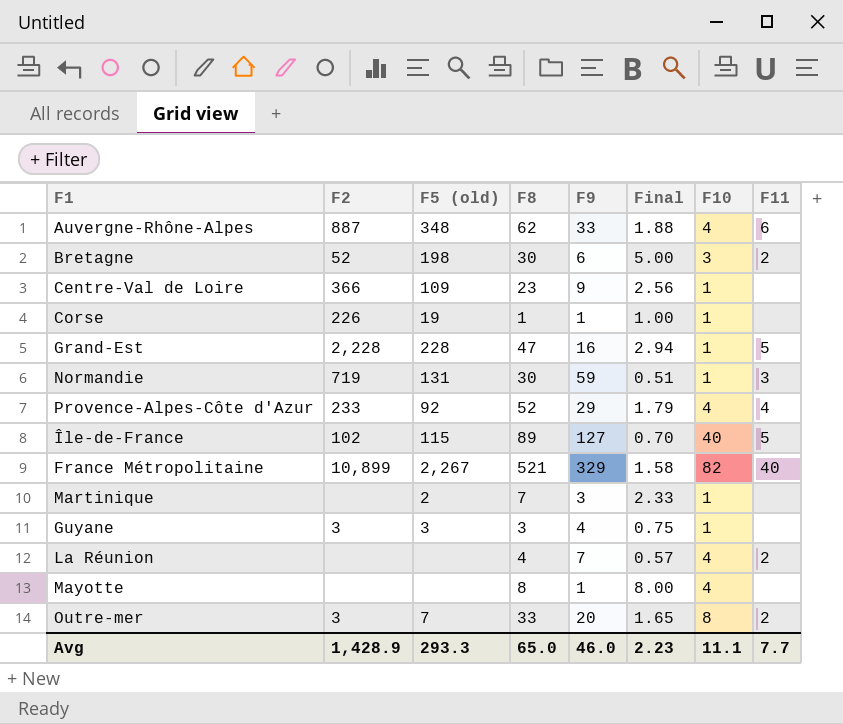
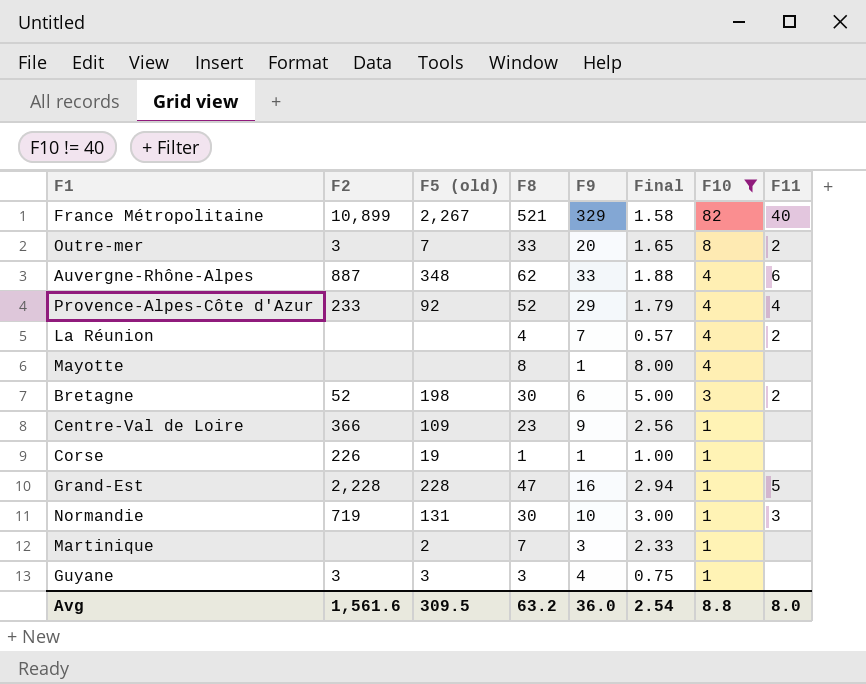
filter: none -> F10 != 40
row order: none -> F10 descending
Normandie | F9: 59 -> 10
Normandie | Final: 0.51 -> 3.00
Avg | F2: 1,428.9 -> 1,561.6
Avg | F5 (old): 293.3 -> 309.5
Avg | F8: 65.0 -> 63.2
Avg | F9: 46.0 -> 36.0
Avg | Final: 2.23 -> 2.54
Avg | F10: 11.1 -> 8.8
Avg | F11: 7.7 -> 8.0

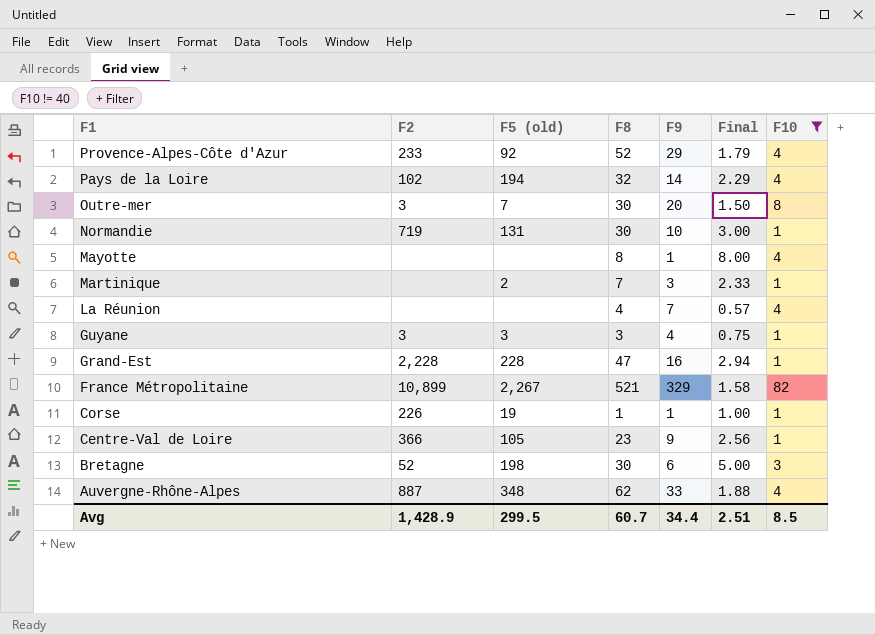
row order: F10 descending -> F1 descending
column F11 | position: 8 -> none
row Pays de la Loire: none -> 102 | 194 | 32 | 14 | 2.29 | 4
Outre-mer | F8: 33 -> 30
Outre-mer | Final: 1.65 -> 1.50
Centre-Val de Loire | F5 (old): 109 -> 105
Avg | F2: 1,561.6 -> 1,428.9
Avg | F5 (old): 309.5 -> 299.5
Avg | F8: 63.2 -> 60.7
Avg | F9: 36.0 -> 34.4
Avg | Final: 2.54 -> 2.51
Avg | F10: 8.8 -> 8.5

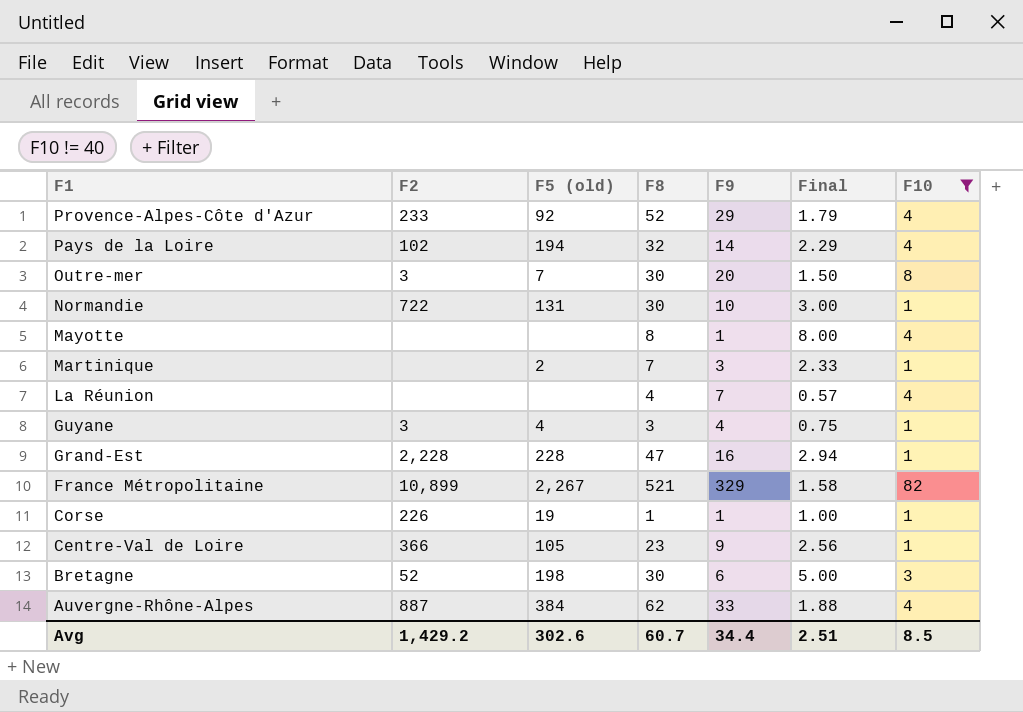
Normandie | F2: 719 -> 722
Guyane | F5 (old): 3 -> 4
Auvergne-Rhône-Alpes | F5 (old): 348 -> 384
Avg | F2: 1,428.9 -> 1,429.2
Avg | F5 (old): 299.5 -> 302.6

